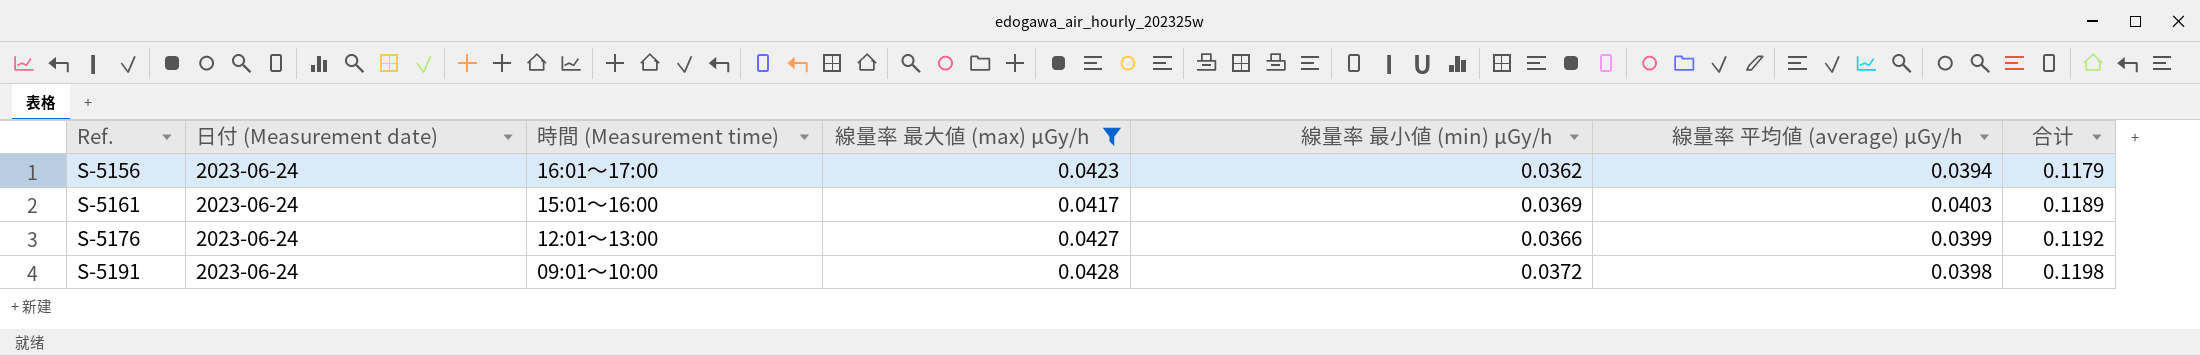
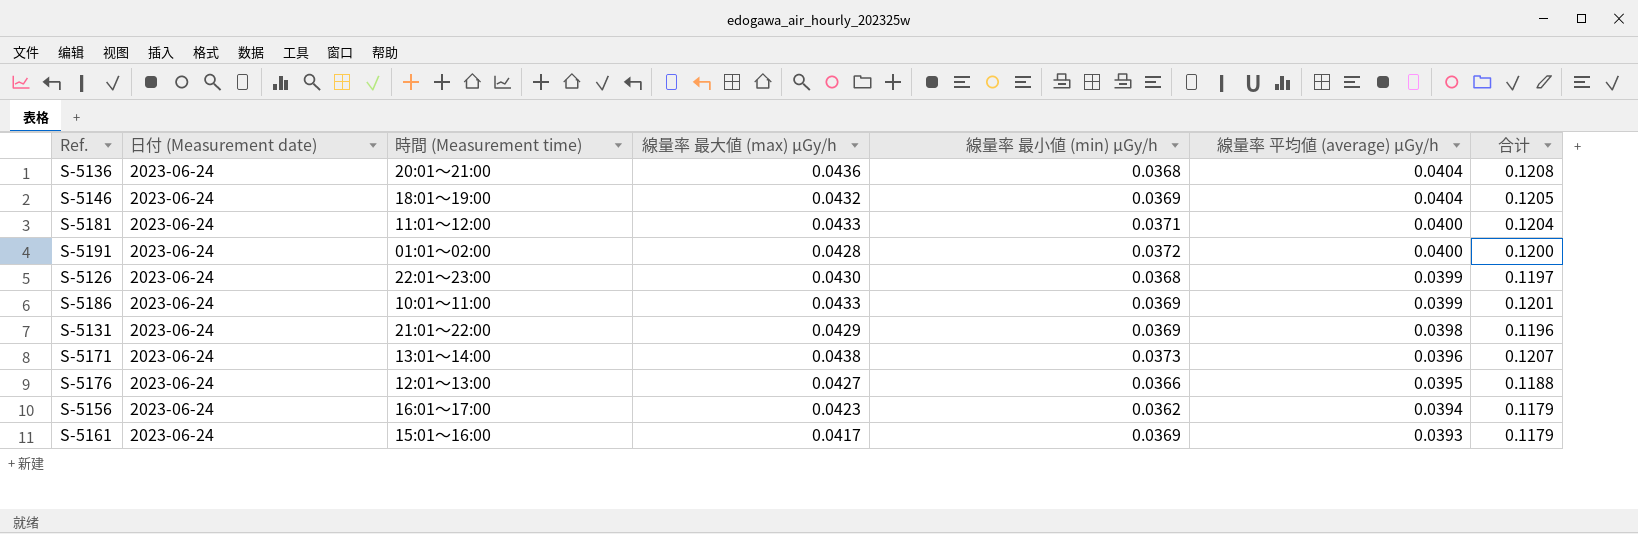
filter: 線量率 最大値 (max) μGy/h <= 0.0428 -> none
row order: Ref. ascending -> 線量率 平均値 (average) μGy/h descending
S-5191 | 時間 (Measurement time): 09:01～10:00 -> 01:01～02:00
S-5191 | 線量率 平均値 (average) μGy/h: 0.0398 -> 0.0400
S-5191 | 合计: 0.1198 -> 0.1200
S-5176 | 線量率 平均値 (average) μGy/h: 0.0399 -> 0.0395
S-5176 | 合计: 0.1192 -> 0.1188
S-5161 | 線量率 平均値 (average) μGy/h: 0.0403 -> 0.0393
S-5161 | 合计: 0.1189 -> 0.1179

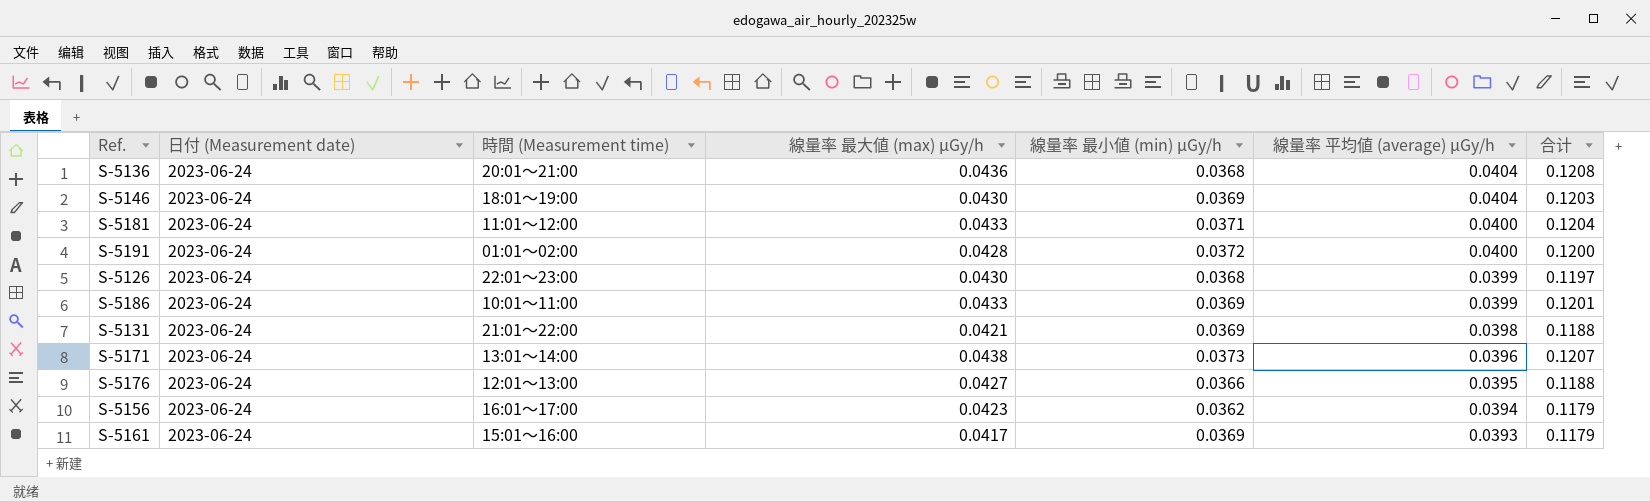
S-5146 | 線量率 最大値 (max) μGy/h: 0.0432 -> 0.0430
S-5146 | 合计: 0.1205 -> 0.1203
S-5131 | 線量率 最大値 (max) μGy/h: 0.0429 -> 0.0421
S-5131 | 合计: 0.1196 -> 0.1188

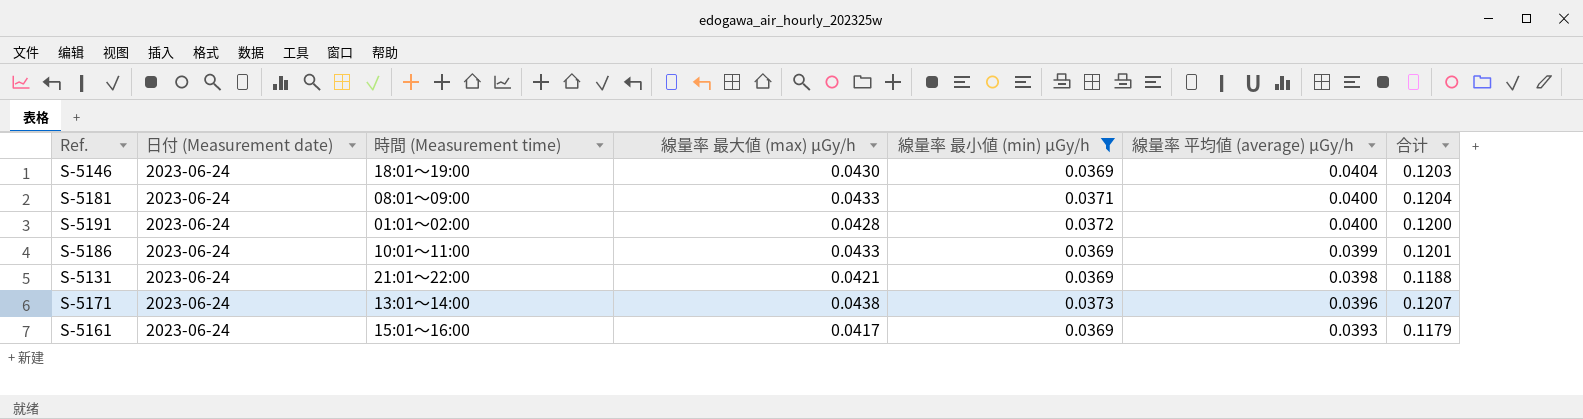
filter: none -> 線量率 最小値 (min) μGy/h >= 0.0369
S-5181 | 時間 (Measurement time): 11:01～12:00 -> 08:01～09:00

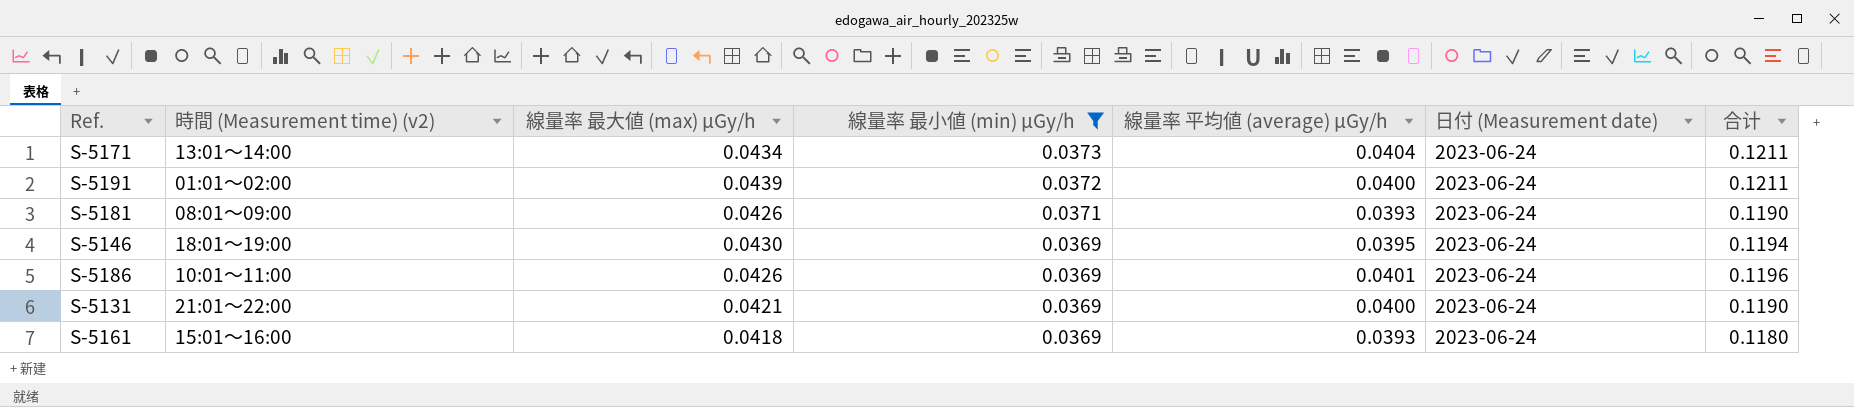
row order: 線量率 平均値 (average) μGy/h descending -> 線量率 最小値 (min) μGy/h descending
column name: 時間 (Measurement time) -> 時間 (Measurement time) (v2)
column 日付 (Measurement date) | position: 2 -> 6
S-5171 | 線量率 最大値 (max) μGy/h: 0.0438 -> 0.0434
S-5171 | 線量率 平均値 (average) μGy/h: 0.0396 -> 0.0404
S-5171 | 合计: 0.1207 -> 0.1211
S-5191 | 線量率 最大値 (max) μGy/h: 0.0428 -> 0.0439
S-5191 | 合计: 0.1200 -> 0.1211
S-5181 | 線量率 最大値 (max) μGy/h: 0.0433 -> 0.0426
S-5181 | 線量率 平均値 (average) μGy/h: 0.0400 -> 0.0393
S-5181 | 合计: 0.1204 -> 0.1190
S-5146 | 線量率 平均値 (average) μGy/h: 0.0404 -> 0.0395
S-5146 | 合计: 0.1203 -> 0.1194
S-5186 | 線量率 最大値 (max) μGy/h: 0.0433 -> 0.0426
S-5186 | 線量率 平均値 (average) μGy/h: 0.0399 -> 0.0401
S-5186 | 合计: 0.1201 -> 0.1196
S-5131 | 線量率 平均値 (average) μGy/h: 0.0398 -> 0.0400
S-5131 | 合计: 0.1188 -> 0.1190
S-5161 | 線量率 最大値 (max) μGy/h: 0.0417 -> 0.0418
S-5161 | 合计: 0.1179 -> 0.1180

